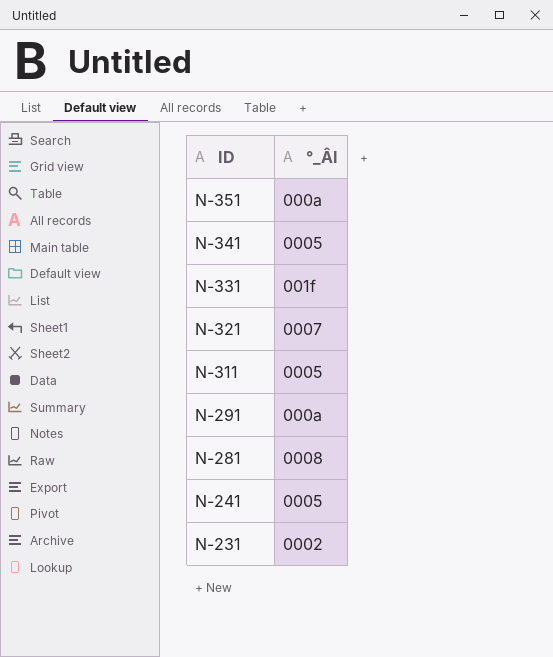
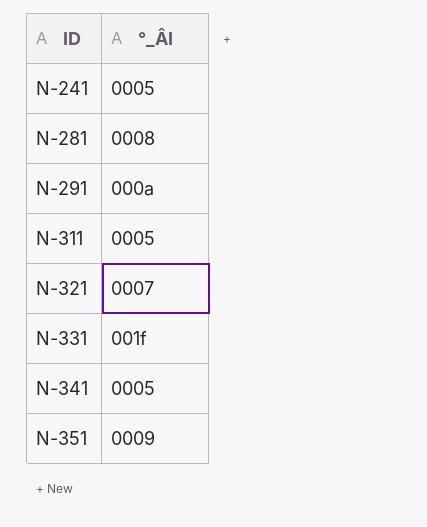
row order: ID descending -> ID ascending
row N-231: 0002 -> none
N-351 | °_ÂI: 000a -> 0009

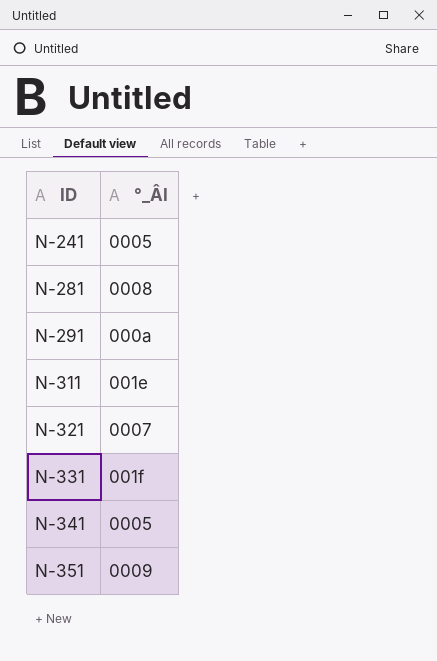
N-311 | °_ÂI: 0005 -> 001e

